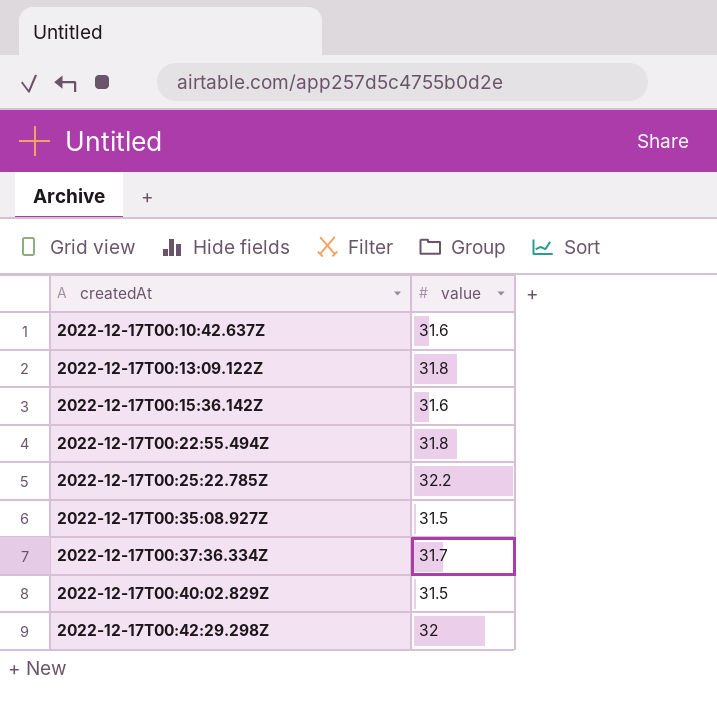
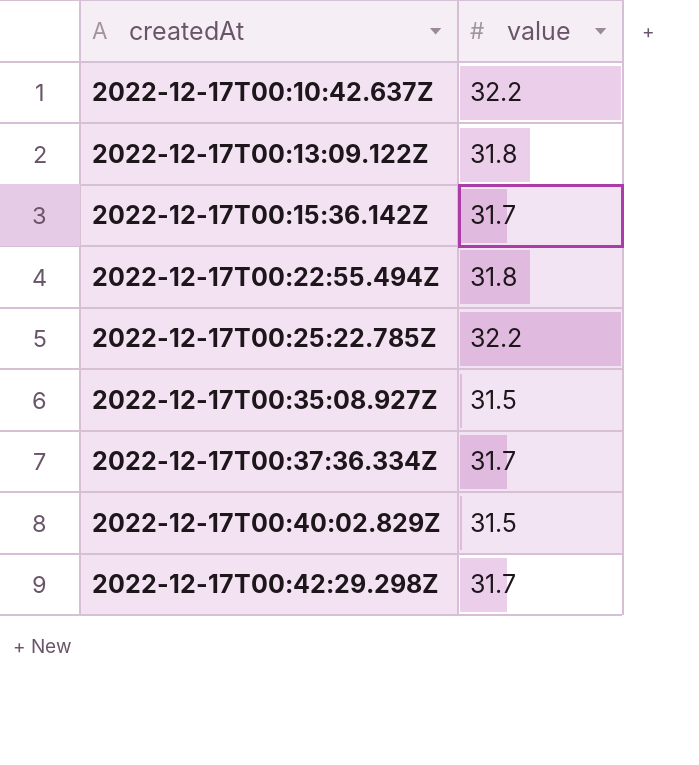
2022-12-17T00:10:42.637Z | value: 31.6 -> 32.2
2022-12-17T00:15:36.142Z | value: 31.6 -> 31.7
2022-12-17T00:42:29.298Z | value: 32 -> 31.7

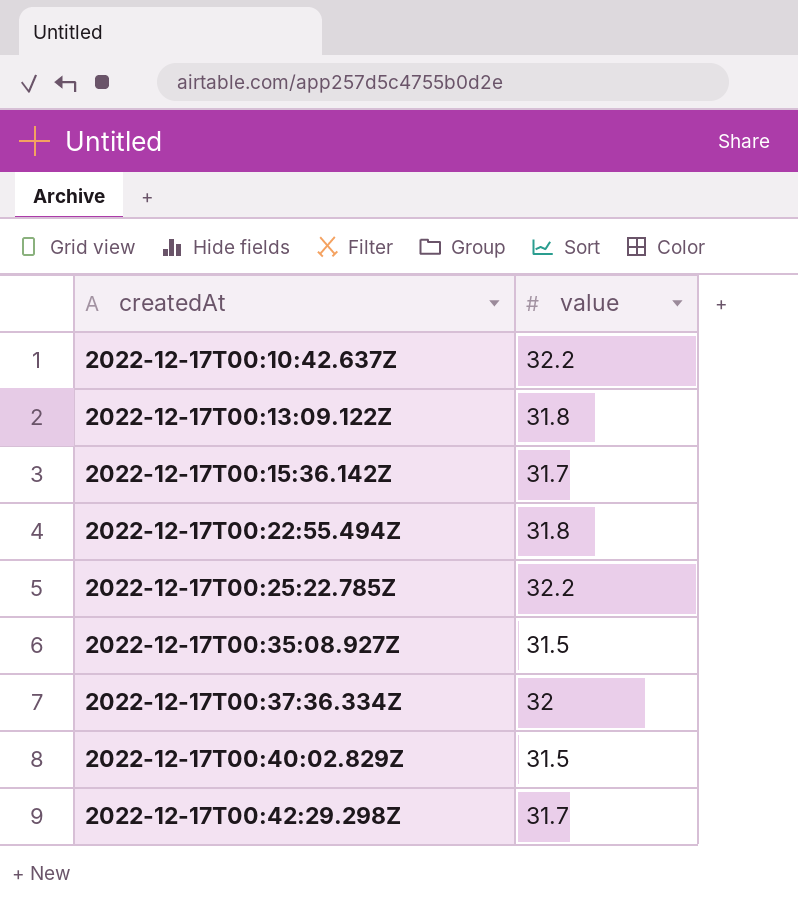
2022-12-17T00:37:36.334Z | value: 31.7 -> 32

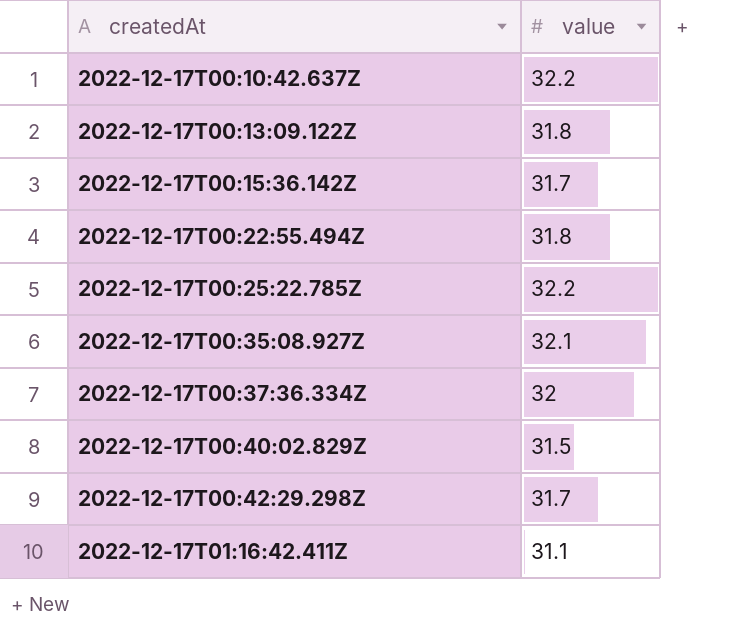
2022-12-17T00:35:08.927Z | value: 31.5 -> 32.1
row 2022-12-17T01:16:42.411Z: none -> 31.1

